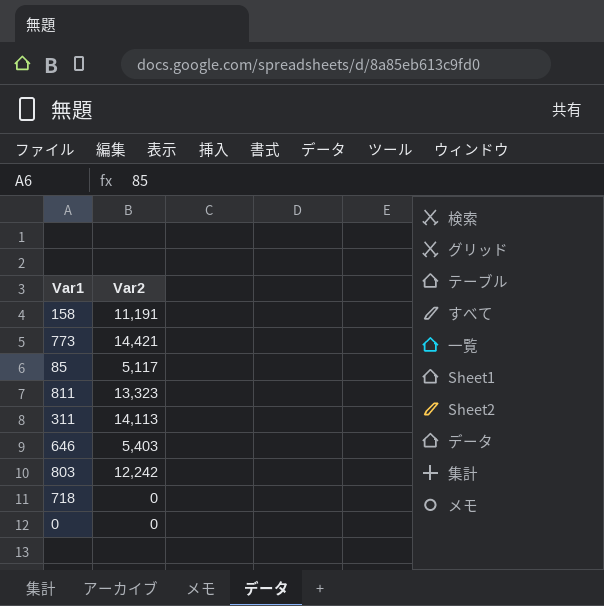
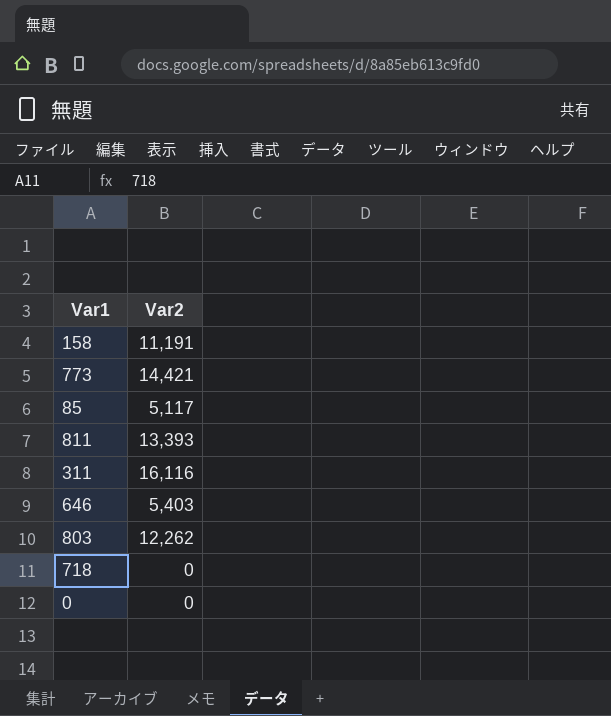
811 | Var2: 13,323 -> 13,393
311 | Var2: 14,113 -> 16,116
803 | Var2: 12,242 -> 12,262

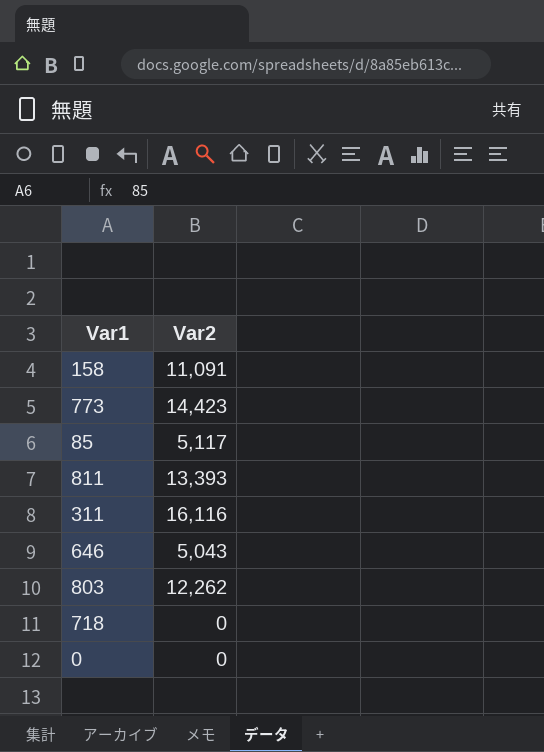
158 | Var2: 11,191 -> 11,091
773 | Var2: 14,421 -> 14,423
646 | Var2: 5,403 -> 5,043

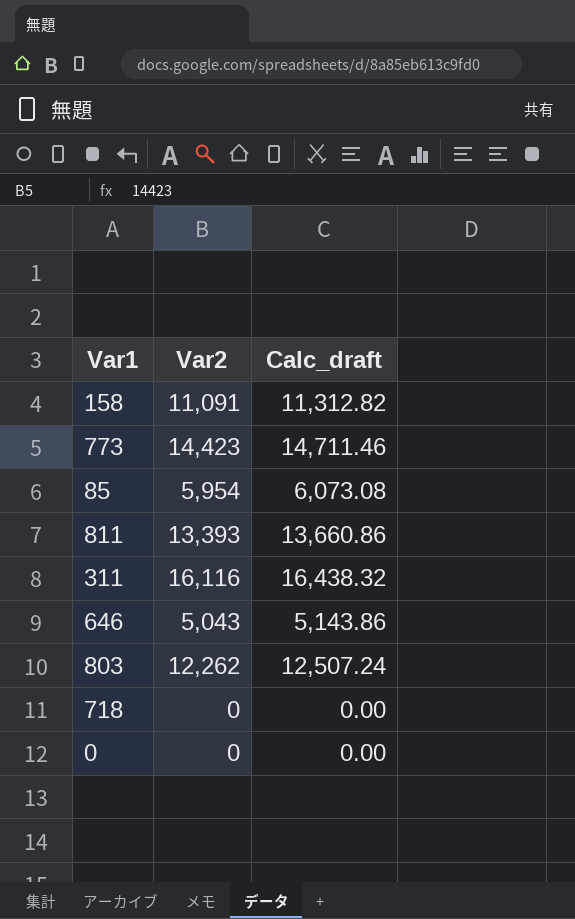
column Calc_draft | formula: none -> [Var2] * 1.02
85 | Var2: 5,117 -> 5,954

